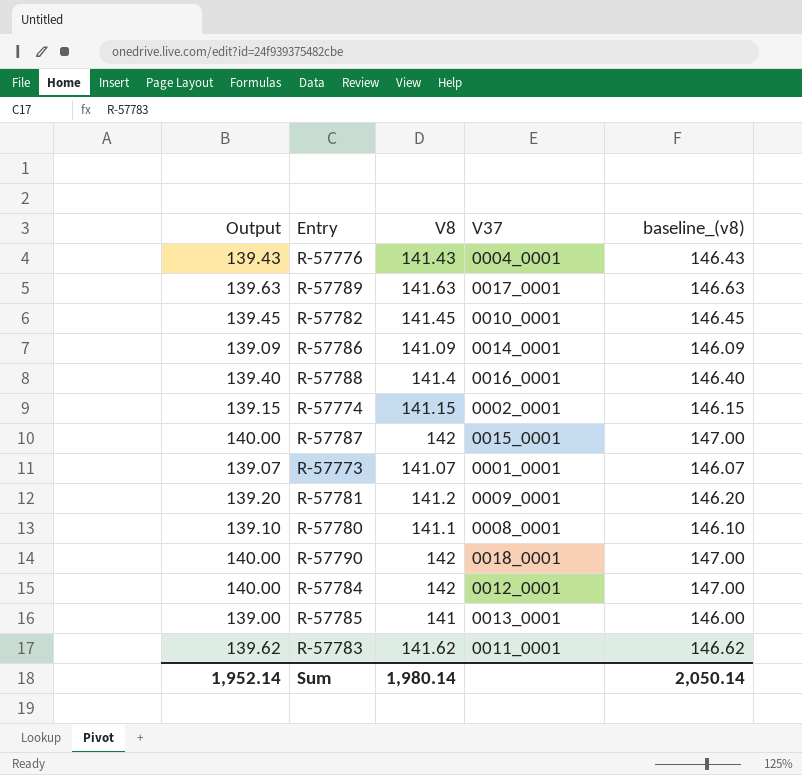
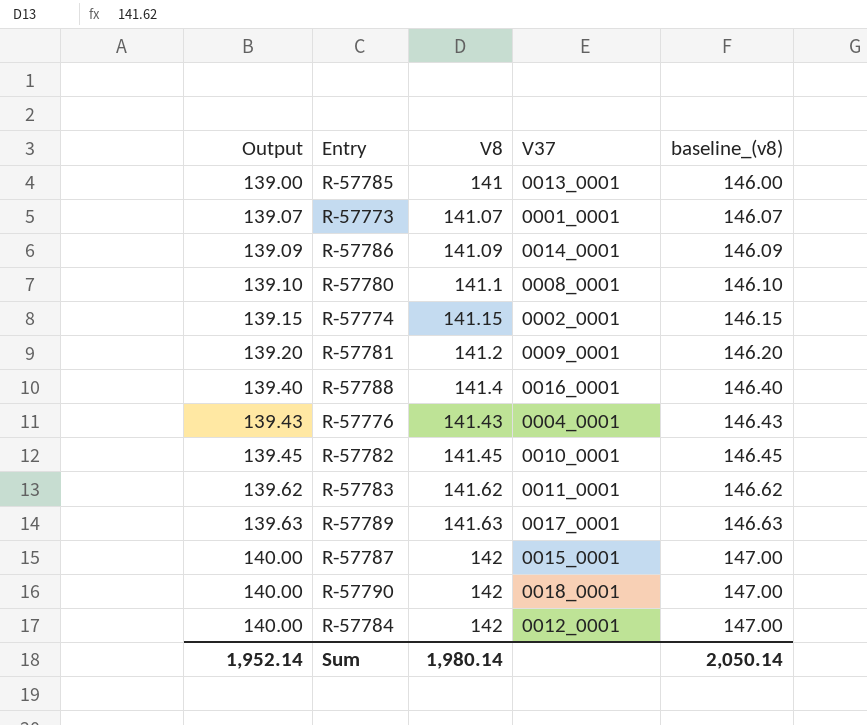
row order: none -> Output ascending

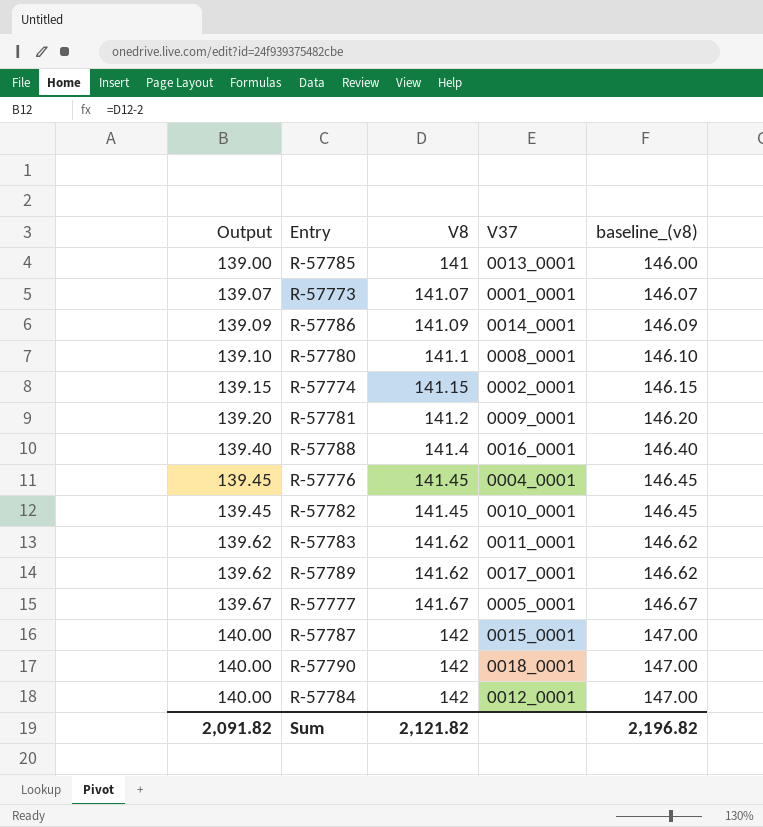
R-57776 | Output: 139.43 -> 139.45
R-57776 | V8: 141.43 -> 141.45
R-57776 | baseline_(v8): 146.43 -> 146.45
R-57789 | Output: 139.63 -> 139.62
R-57789 | V8: 141.63 -> 141.62
R-57789 | baseline_(v8): 146.63 -> 146.62
row R-57777: none -> 139.67 | 141.67 | 0005_0001 | 146.67
Sum | Output: 1,952.14 -> 2,091.82
Sum | V8: 1,980.14 -> 2,121.82
Sum | baseline_(v8): 2,050.14 -> 2,196.82

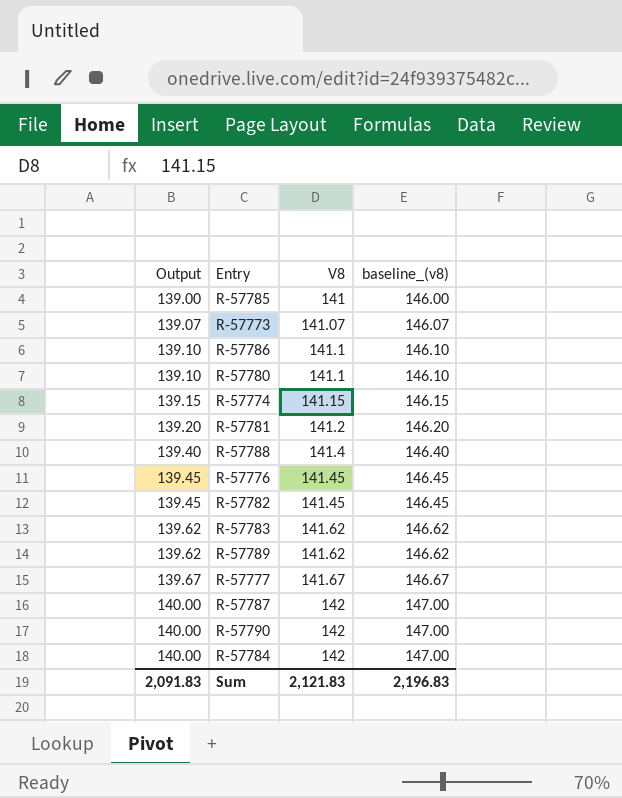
column V37 | position: 4 -> none
R-57786 | Output: 139.09 -> 139.10
R-57786 | V8: 141.09 -> 141.1
R-57786 | baseline_(v8): 146.09 -> 146.10
Sum | Output: 2,091.82 -> 2,091.83
Sum | V8: 2,121.82 -> 2,121.83
Sum | baseline_(v8): 2,196.82 -> 2,196.83

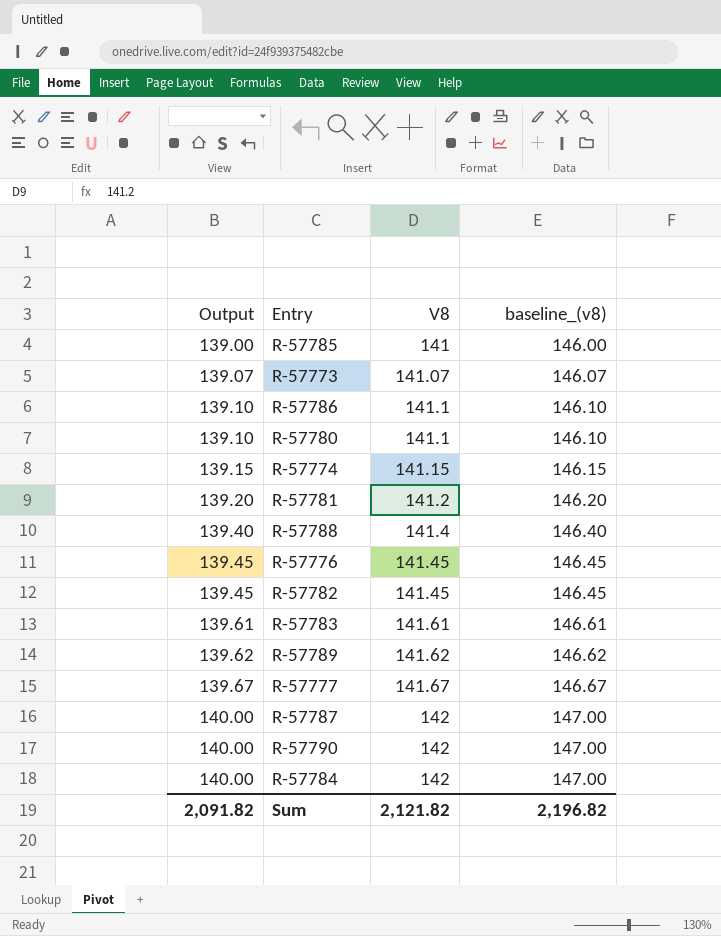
R-57783 | Output: 139.62 -> 139.61
R-57783 | V8: 141.62 -> 141.61
R-57783 | baseline_(v8): 146.62 -> 146.61
Sum | Output: 2,091.83 -> 2,091.82
Sum | V8: 2,121.83 -> 2,121.82
Sum | baseline_(v8): 2,196.83 -> 2,196.82

